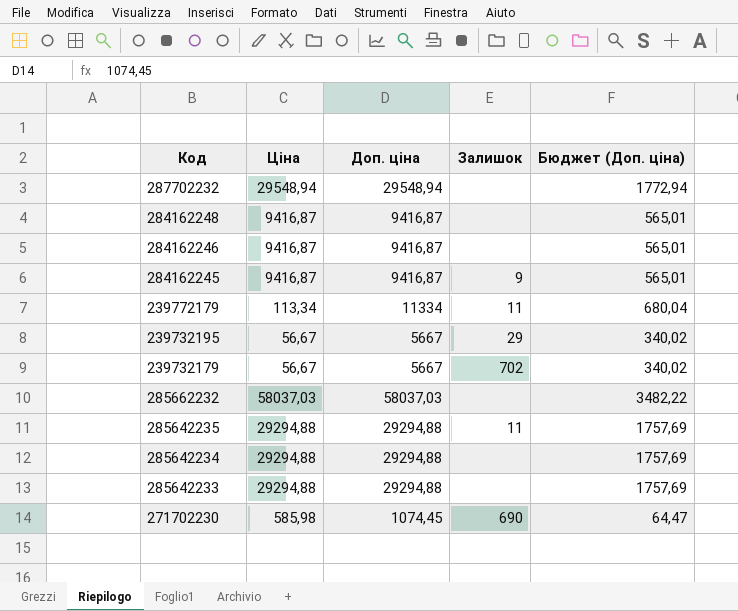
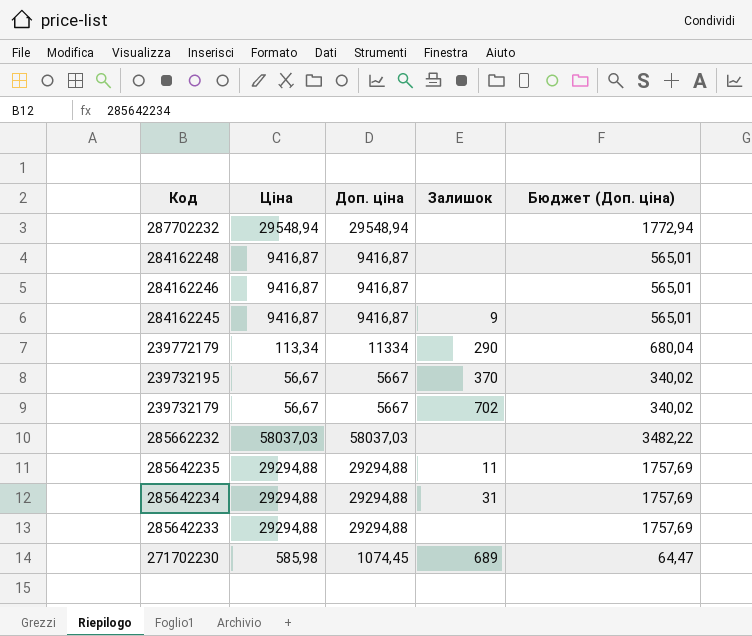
239772179 | Залишок: 11 -> 290
239732195 | Залишок: 29 -> 370
285642234 | Залишок: none -> 31
271702230 | Залишок: 690 -> 689

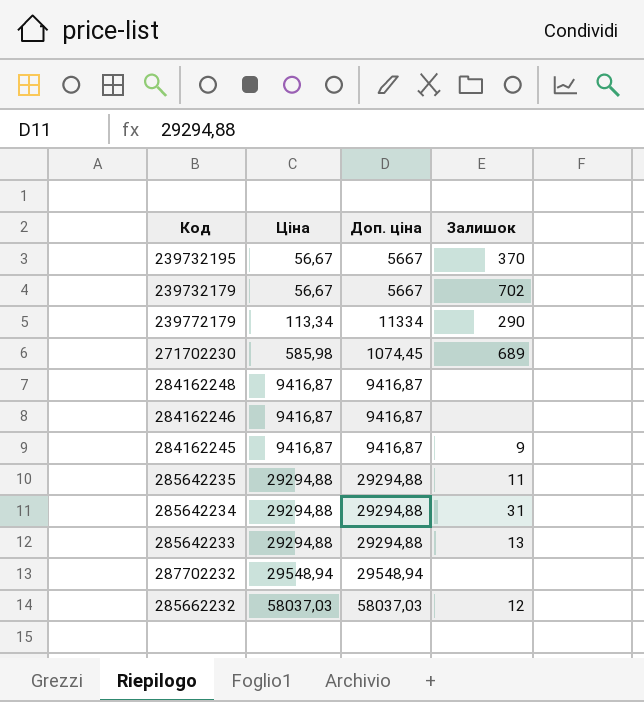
row order: none -> Ціна ascending
column Бюджет (Доп. ціна) | formula: [Доп. ціна] * 0,06 -> none
285642233 | Залишок: none -> 13
285662232 | Залишок: none -> 12

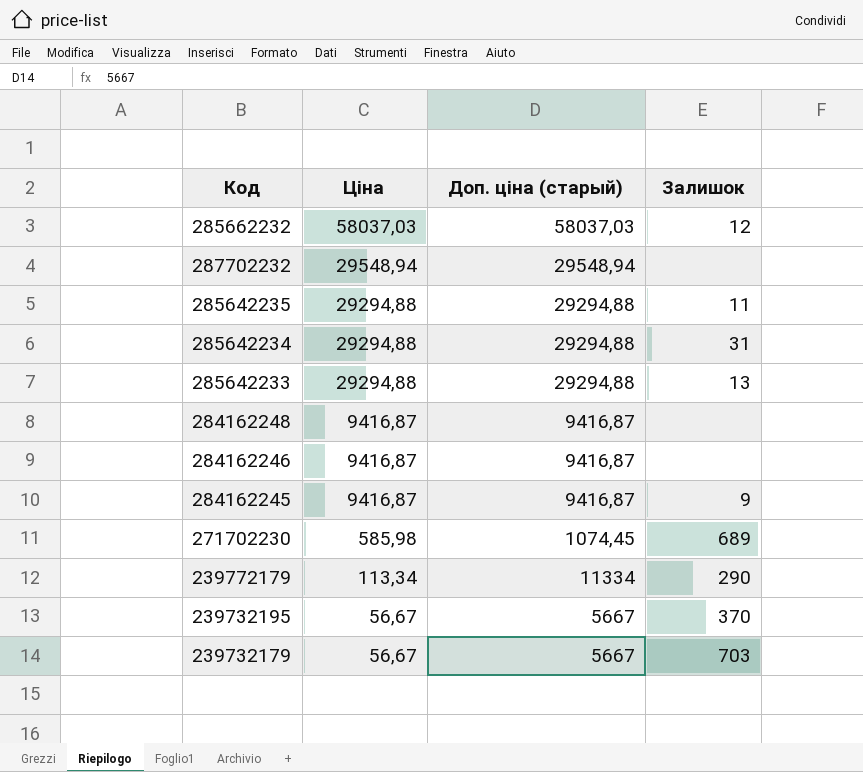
row order: Ціна ascending -> Ціна descending
column name: Доп. ціна -> Доп. ціна (старый)
239732179 | Залишок: 702 -> 703

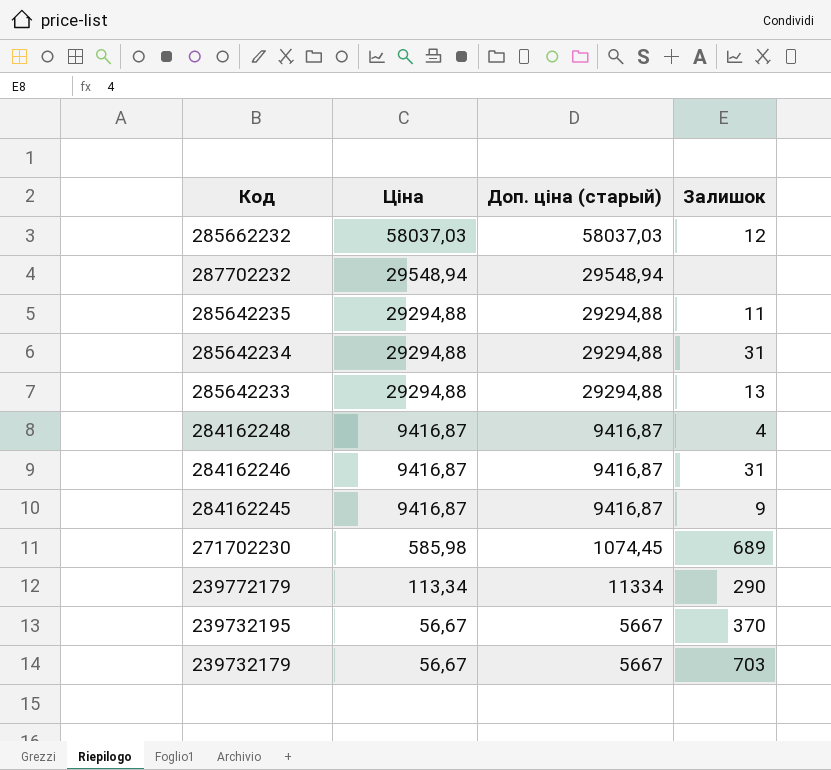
284162248 | Залишок: none -> 4
284162246 | Залишок: none -> 31

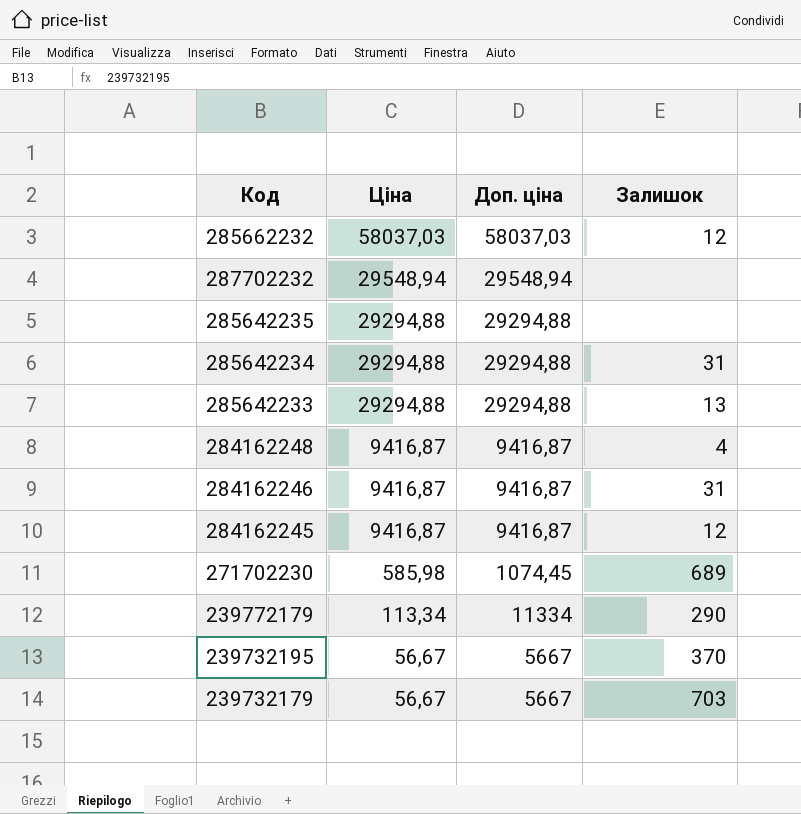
column name: Доп. ціна (старый) -> Доп. ціна
285642235 | Залишок: 11 -> none
284162245 | Залишок: 9 -> 12

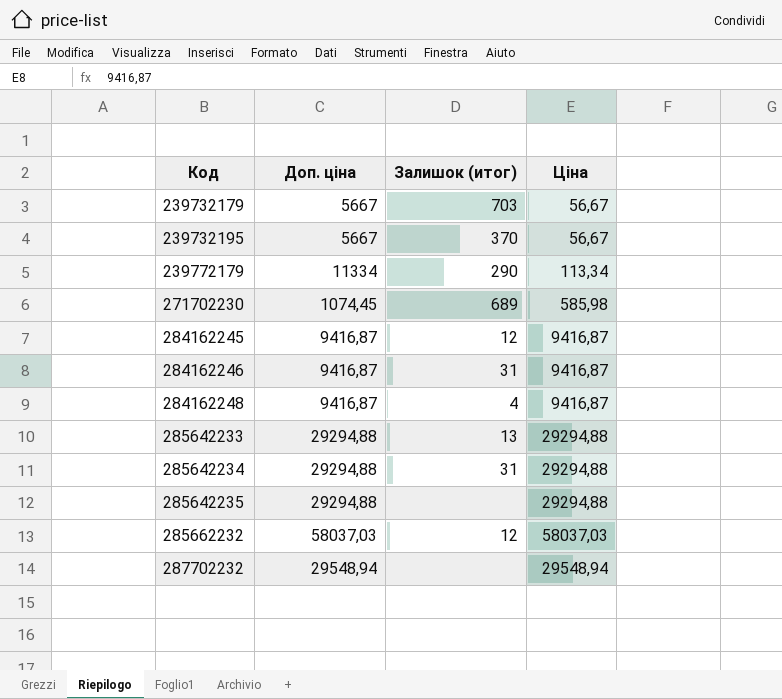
row order: Ціна descending -> Код ascending
column name: Залишок -> Залишок (итог)
column Ціна | position: 2 -> 4

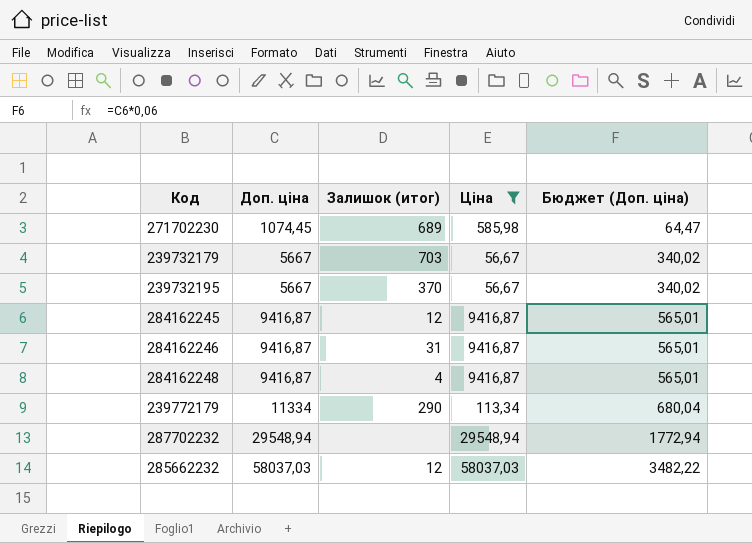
filter: none -> Ціна != 29294,88
row order: Код ascending -> Доп. ціна ascending
column Бюджет (Доп. ціна) | formula: none -> [Доп. ціна] * 0,06

